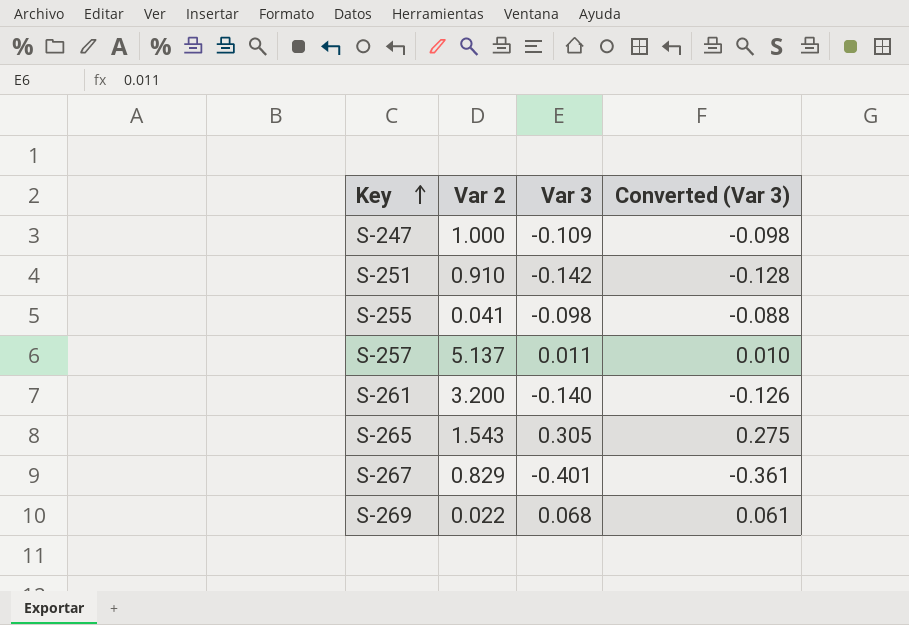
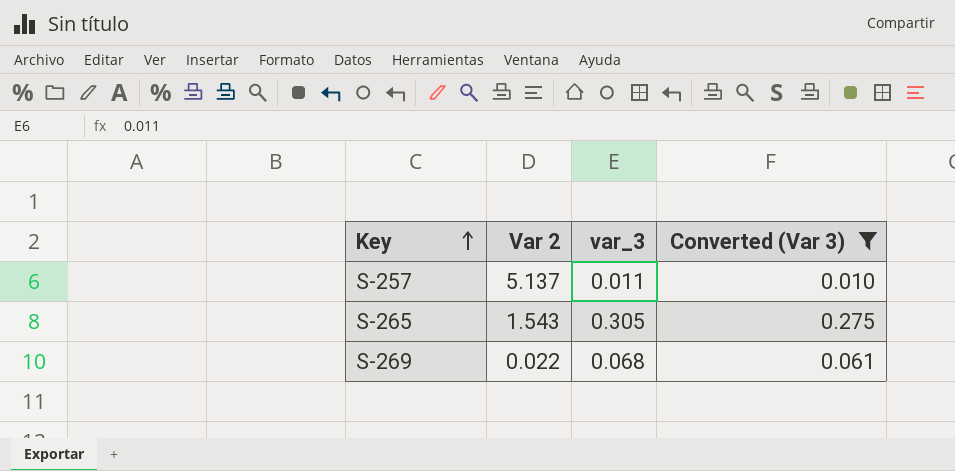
filter: none -> Converted (Var 3) >= 0.010
column name: Var 3 -> var_3

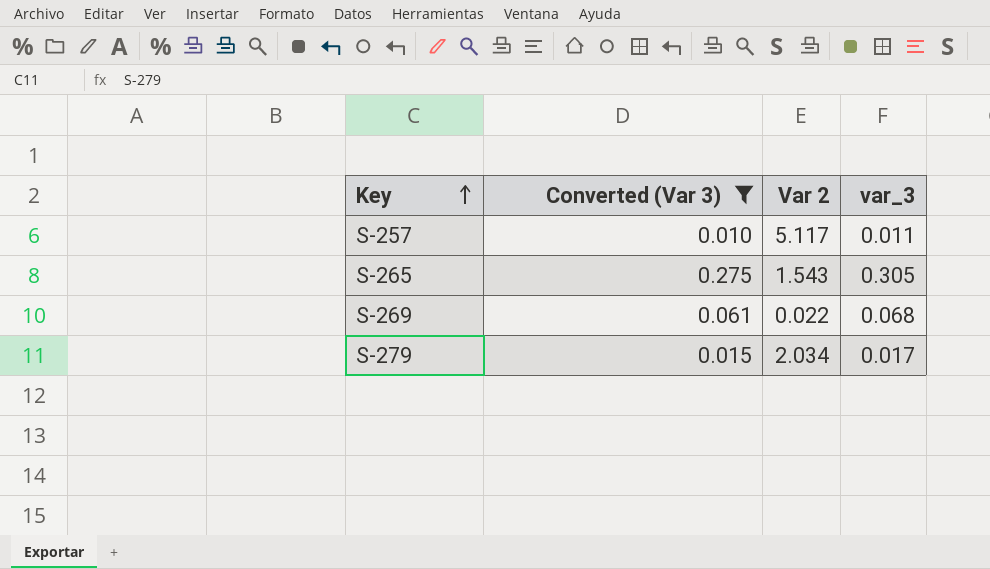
column Converted (Var 3) | position: 4 -> 2
S-257 | Var 2: 5.137 -> 5.117
row S-279: none -> 0.015 | 2.034 | 0.017

